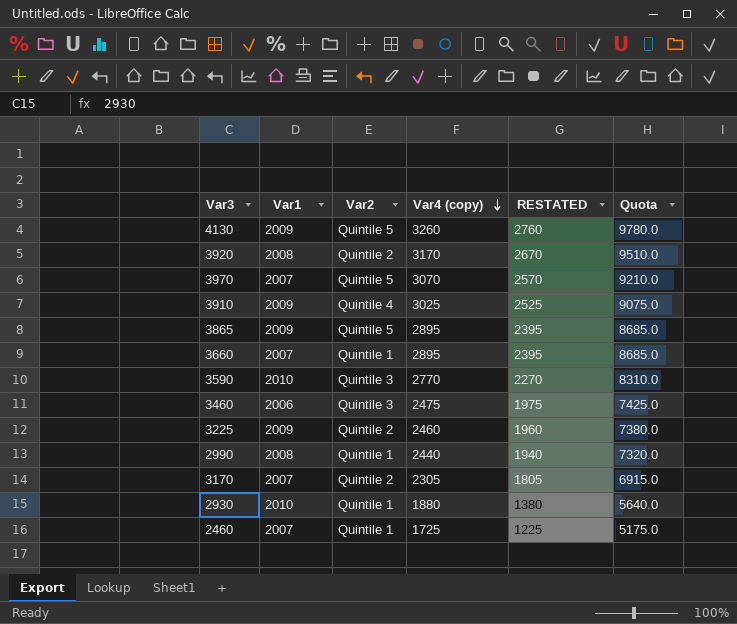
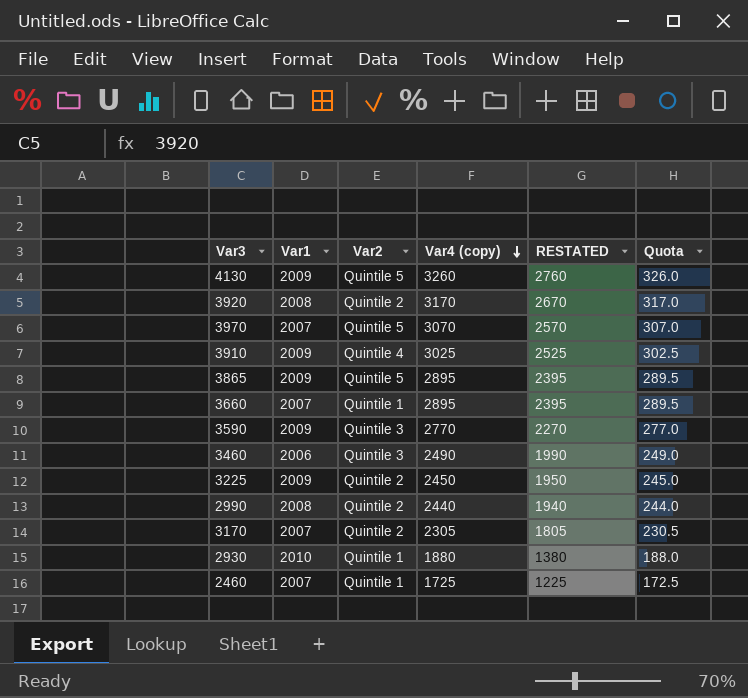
column Quota | formula: [Var4 (copy)] * 3 -> [Var4 (copy)] * 0.1
3590 | Var1: 2010 -> 2009
3460 | Var4 (copy): 2475 -> 2490
3460 | RESTATED: 1975 -> 1990
3225 | Var4 (copy): 2460 -> 2450
3225 | RESTATED: 1960 -> 1950
2990 | Var2: Quintile 1 -> Quintile 2

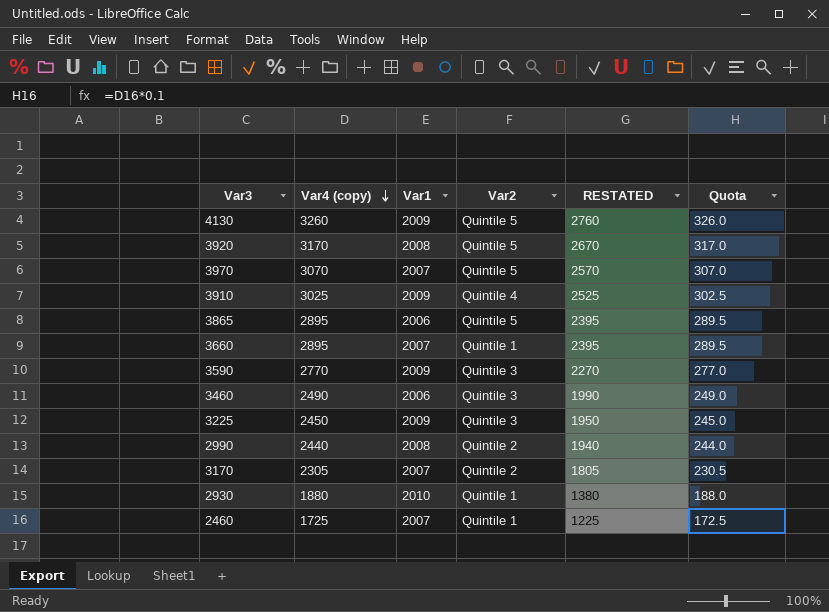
column Var4 (copy) | position: 4 -> 2
3920 | Var2: Quintile 2 -> Quintile 5
3865 | Var1: 2009 -> 2006
3225 | Var2: Quintile 2 -> Quintile 3

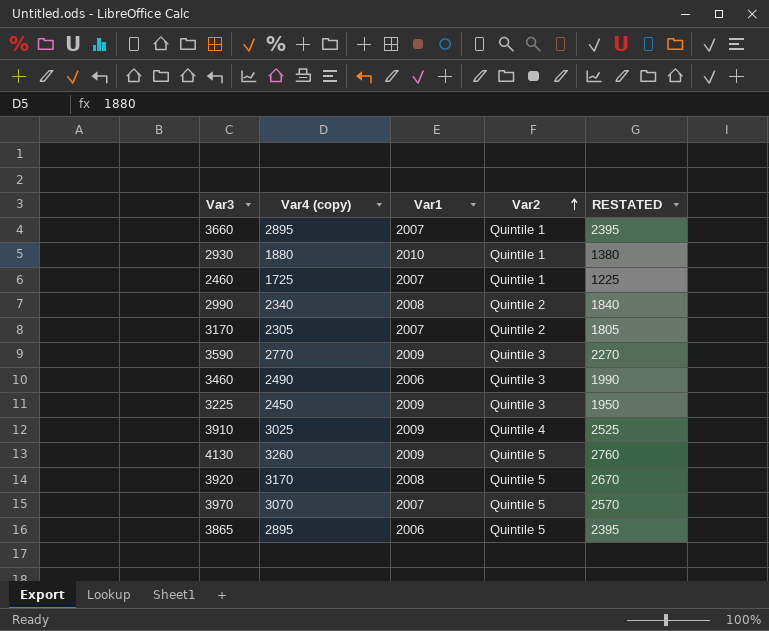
row order: Var4 (copy) descending -> Var2 ascending
column Quota | formula: [Var4 (copy)] * 0.1 -> none
2990 | Var4 (copy): 2440 -> 2340
2990 | RESTATED: 1940 -> 1840

